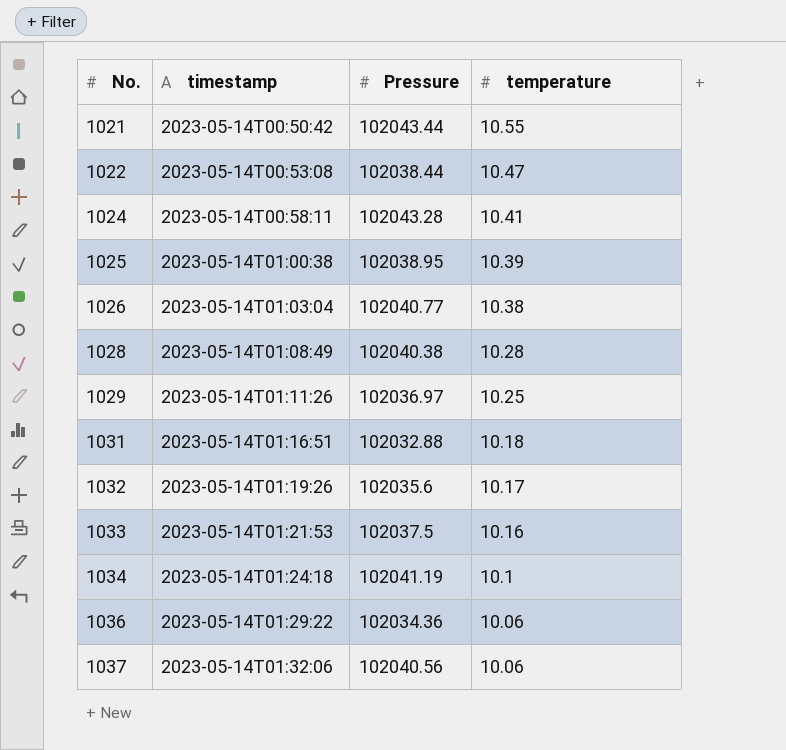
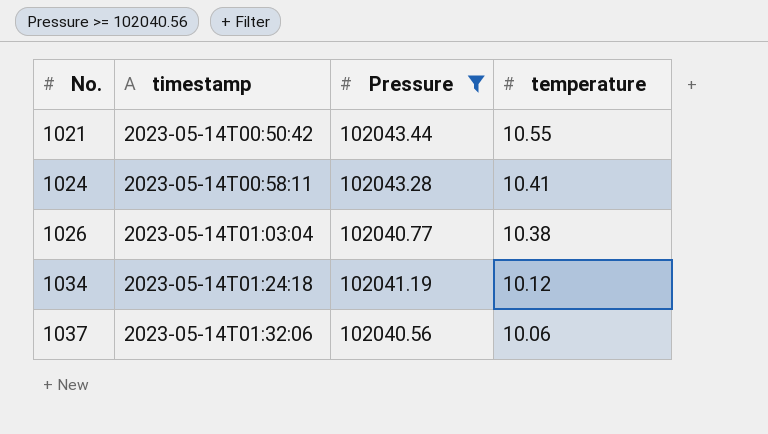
filter: none -> Pressure >= 102040.56
1034 | temperature: 10.1 -> 10.12

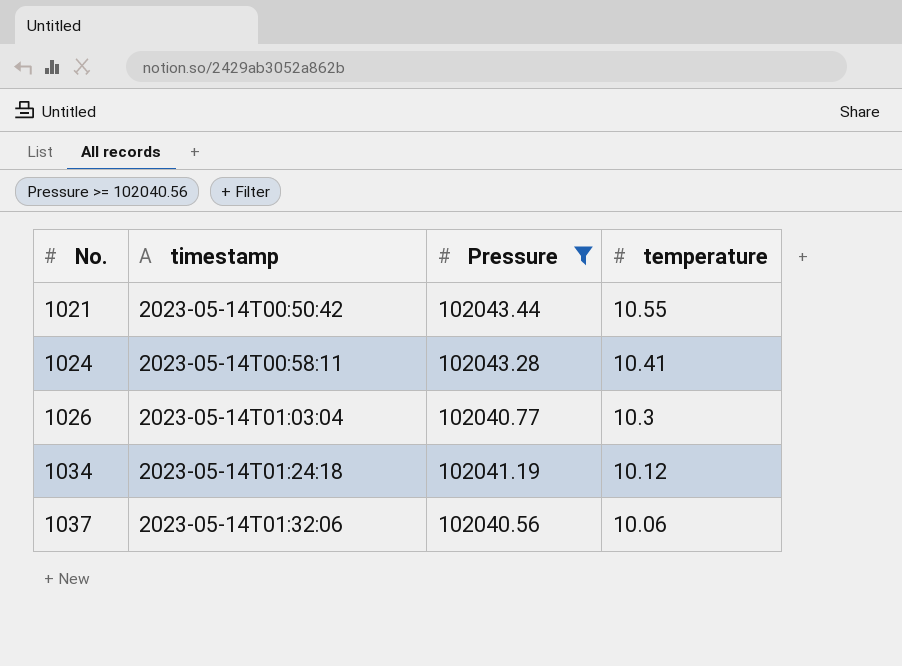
1026 | temperature: 10.38 -> 10.3

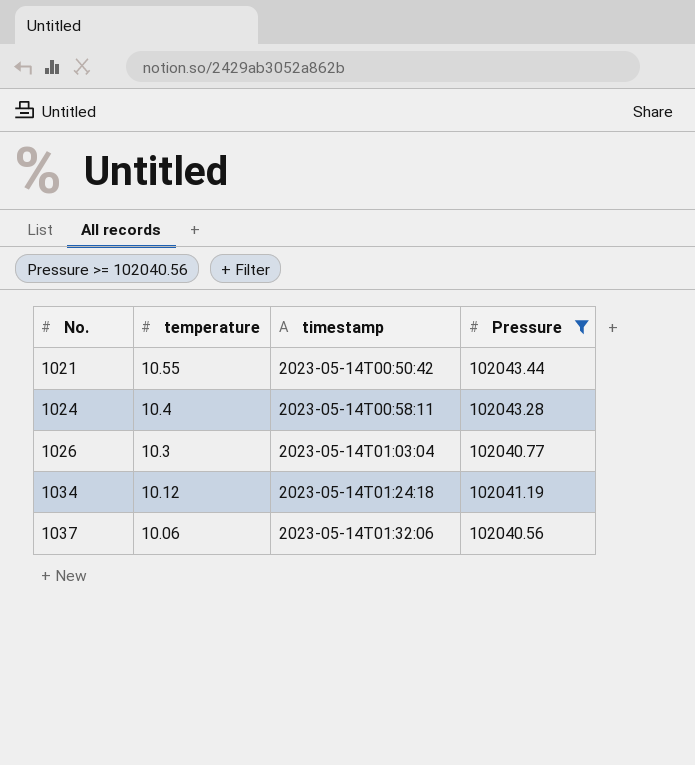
column temperature | position: 4 -> 2
1024 | temperature: 10.41 -> 10.4

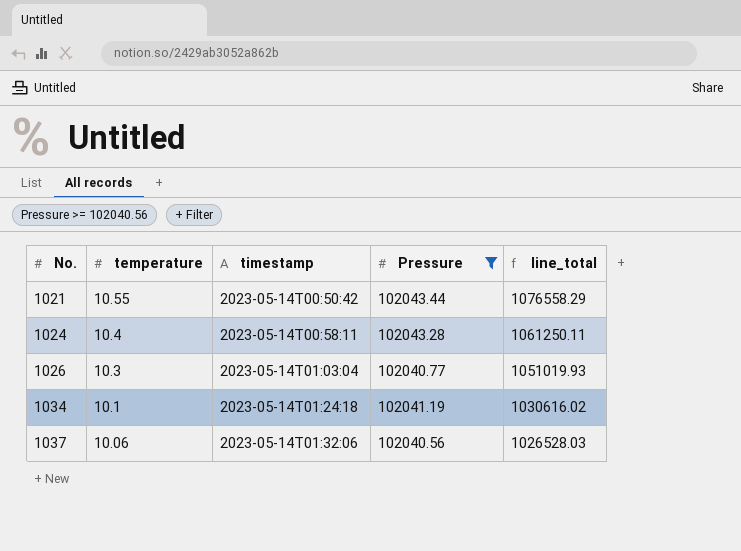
column line_total | formula: none -> [temperature] * [Pressure]
1034 | temperature: 10.12 -> 10.1

